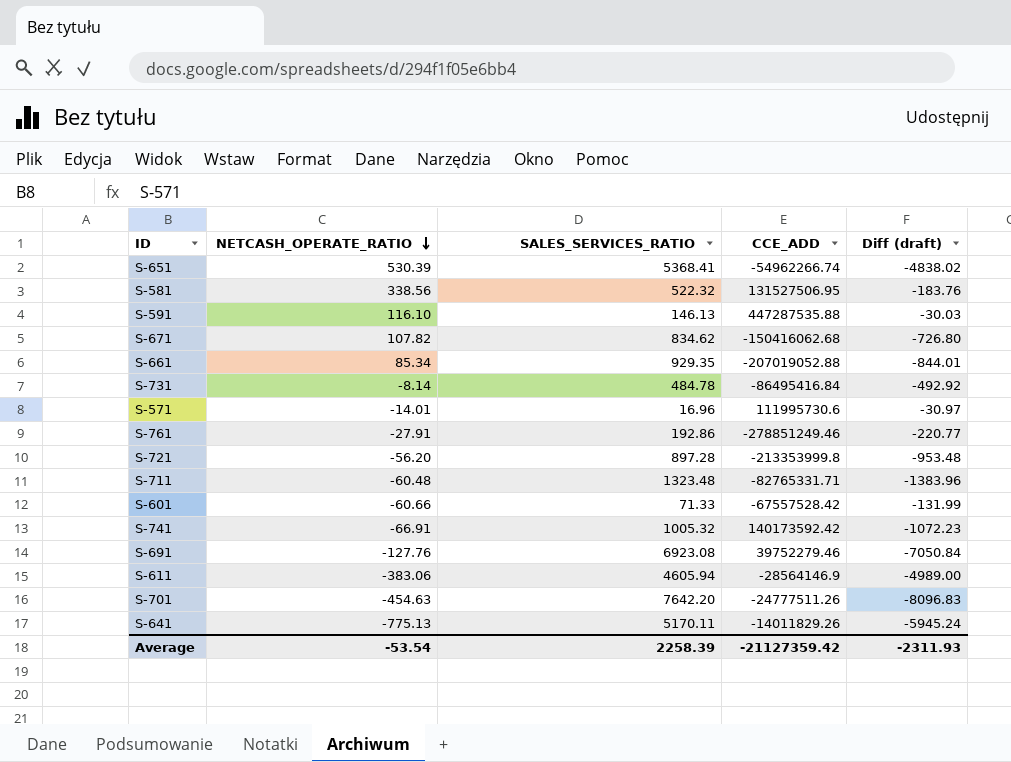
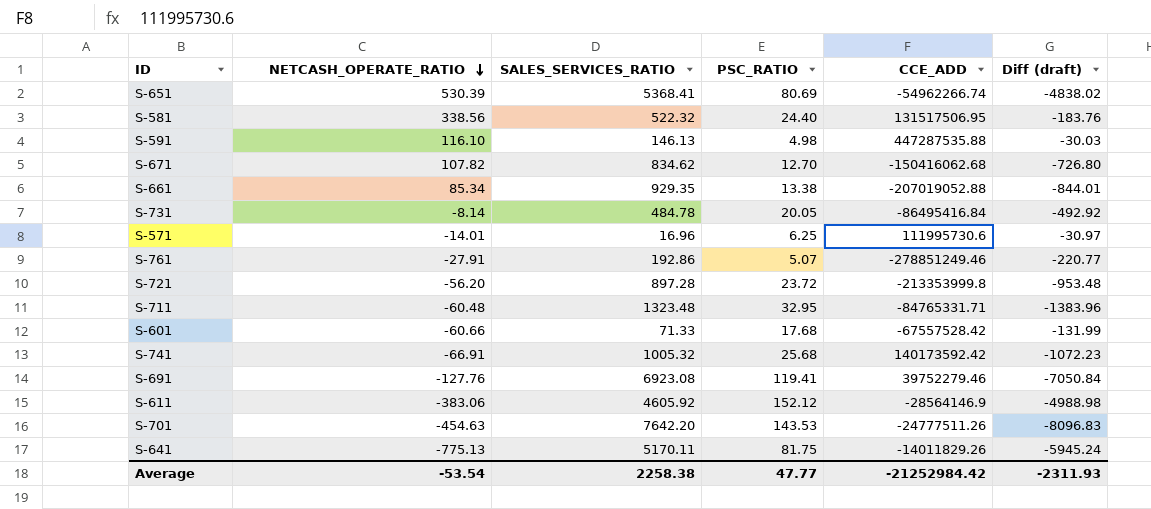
column PSC_RATIO | position: none -> 4
S-581 | CCE_ADD: 131527506.95 -> 131517506.95
S-711 | CCE_ADD: -82765331.71 -> -84765331.71
S-611 | SALES_SERVICES_RATIO: 4605.94 -> 4605.92
S-611 | Diff (draft): -4989.00 -> -4988.98
Average | SALES_SERVICES_RATIO: 2258.39 -> 2258.38
Average | CCE_ADD: -21127359.42 -> -21252984.42

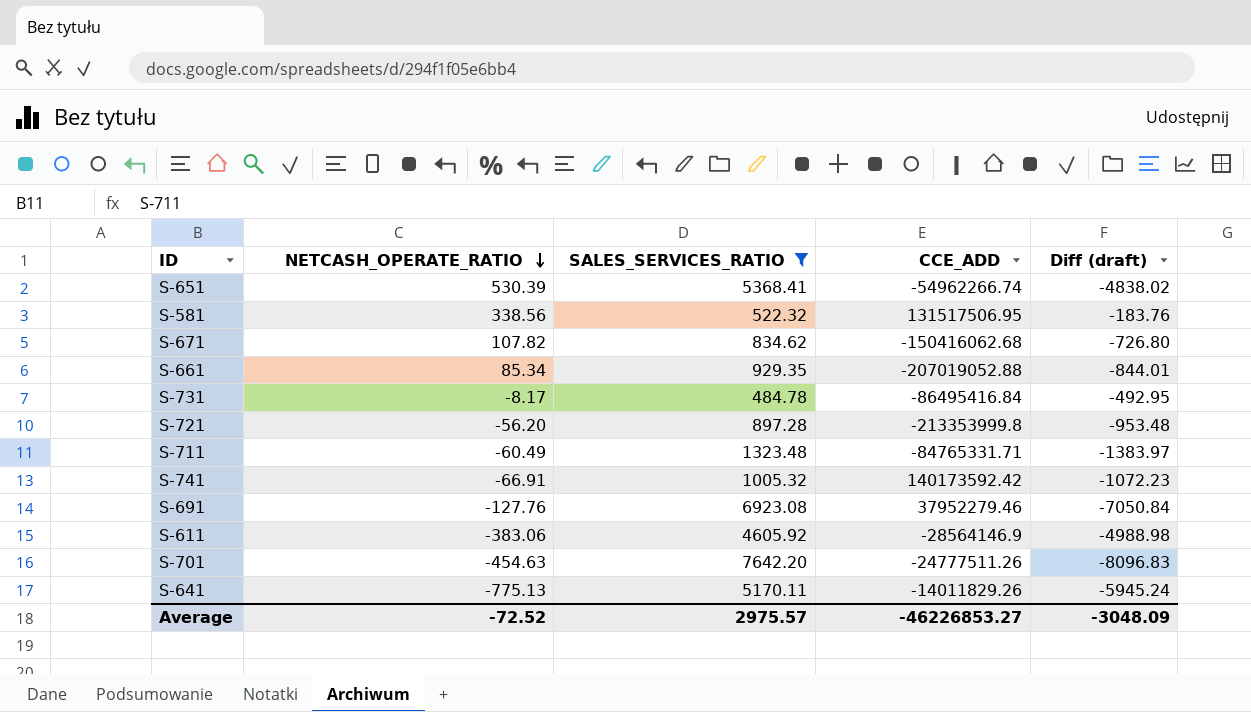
filter: none -> SALES_SERVICES_RATIO >= 484.78
column PSC_RATIO | position: 4 -> none
S-731 | NETCASH_OPERATE_RATIO: -8.14 -> -8.17
S-731 | Diff (draft): -492.92 -> -492.95
S-711 | NETCASH_OPERATE_RATIO: -60.48 -> -60.49
S-711 | Diff (draft): -1383.96 -> -1383.97
S-691 | CCE_ADD: 39752279.46 -> 37952279.46
Average | NETCASH_OPERATE_RATIO: -53.54 -> -72.52
Average | SALES_SERVICES_RATIO: 2258.38 -> 2975.57
Average | CCE_ADD: -21252984.42 -> -46226853.27
Average | Diff (draft): -2311.93 -> -3048.09

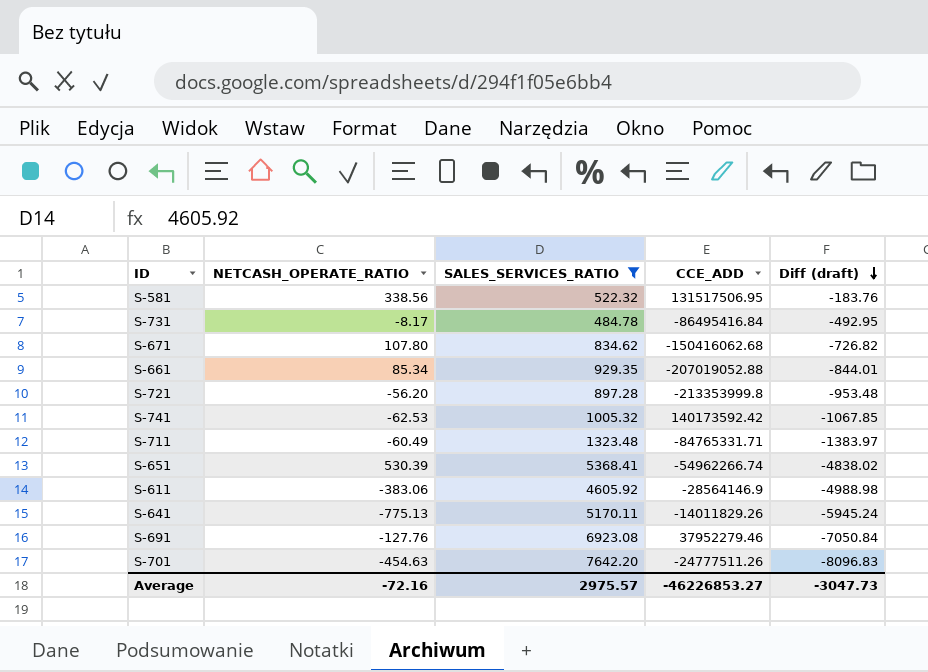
row order: NETCASH_OPERATE_RATIO descending -> Diff (draft) descending
S-671 | NETCASH_OPERATE_RATIO: 107.82 -> 107.80
S-671 | Diff (draft): -726.80 -> -726.82
S-741 | NETCASH_OPERATE_RATIO: -66.91 -> -62.53
S-741 | Diff (draft): -1072.23 -> -1067.85
Average | NETCASH_OPERATE_RATIO: -72.52 -> -72.16
Average | Diff (draft): -3048.09 -> -3047.73

